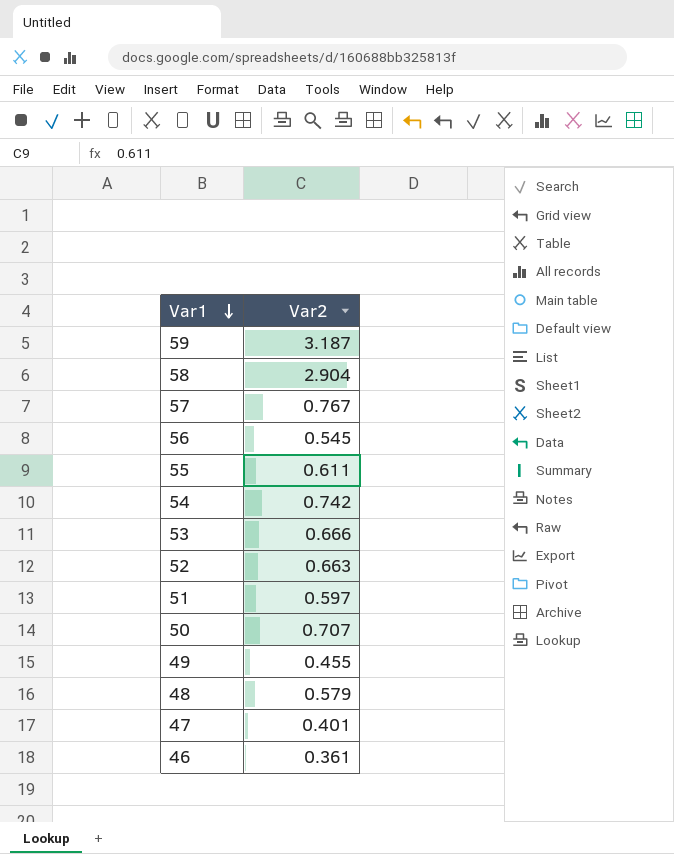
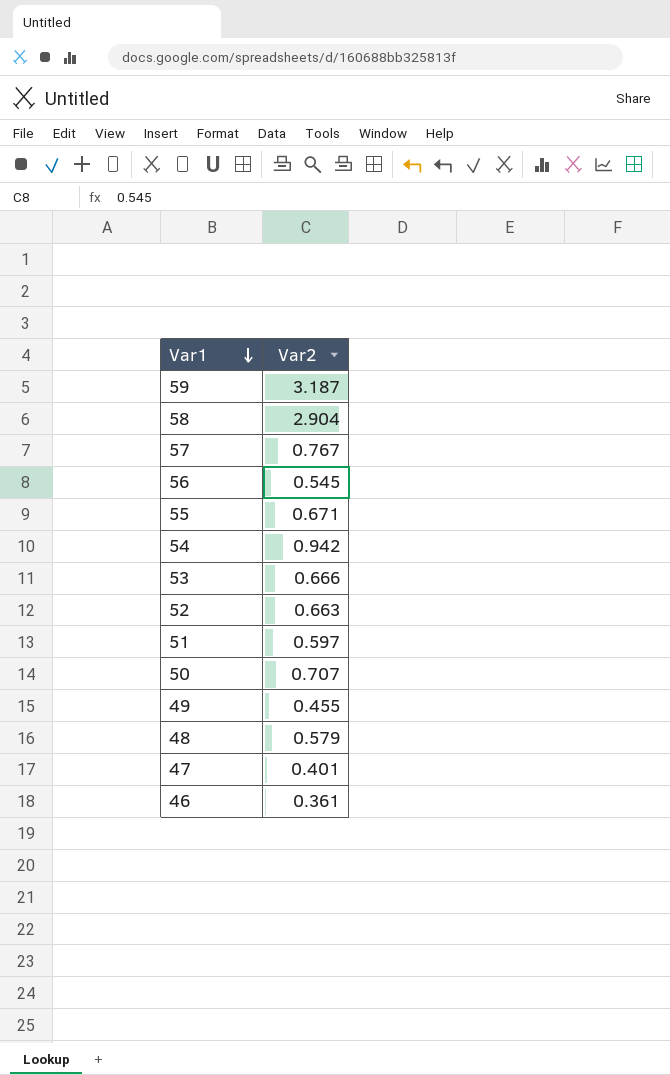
55 | Var2: 0.611 -> 0.671
54 | Var2: 0.742 -> 0.942

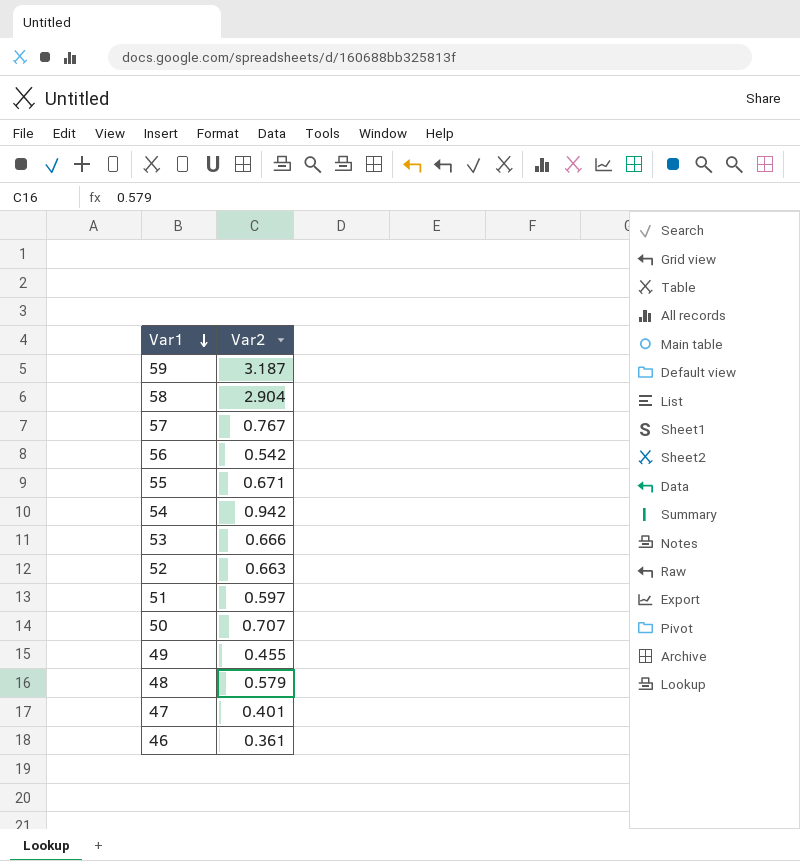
56 | Var2: 0.545 -> 0.542

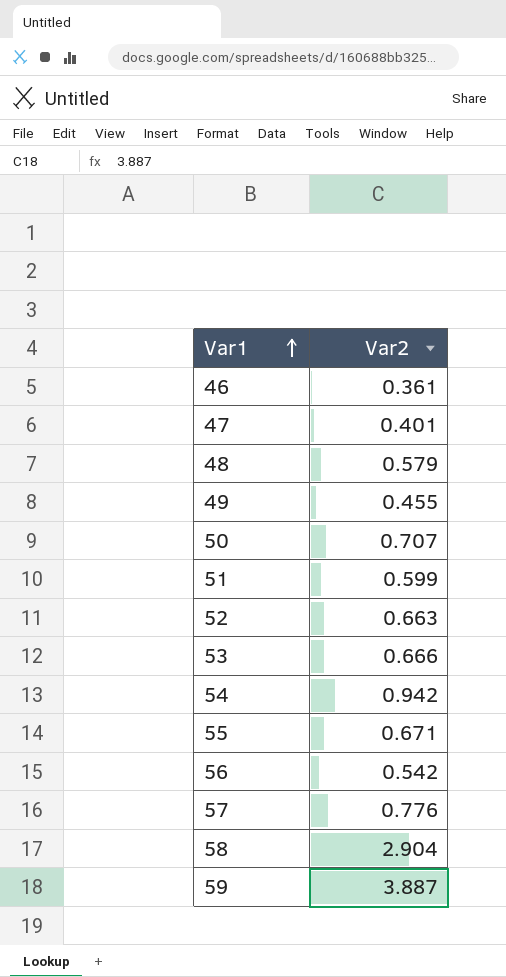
row order: Var1 descending -> Var1 ascending
51 | Var2: 0.597 -> 0.599
57 | Var2: 0.767 -> 0.776
59 | Var2: 3.187 -> 3.887

